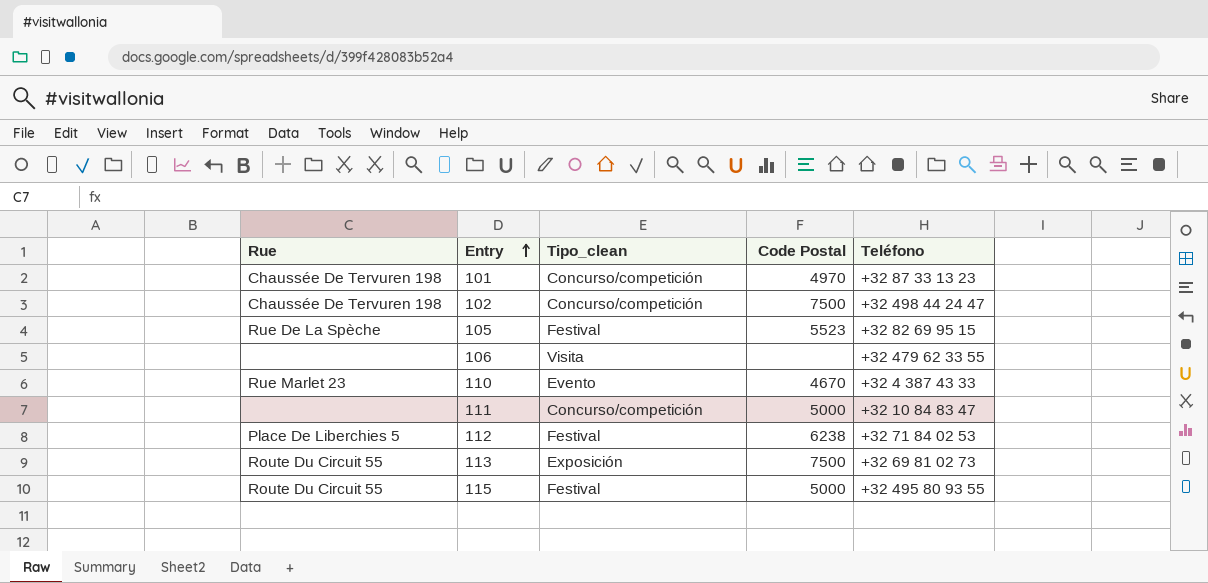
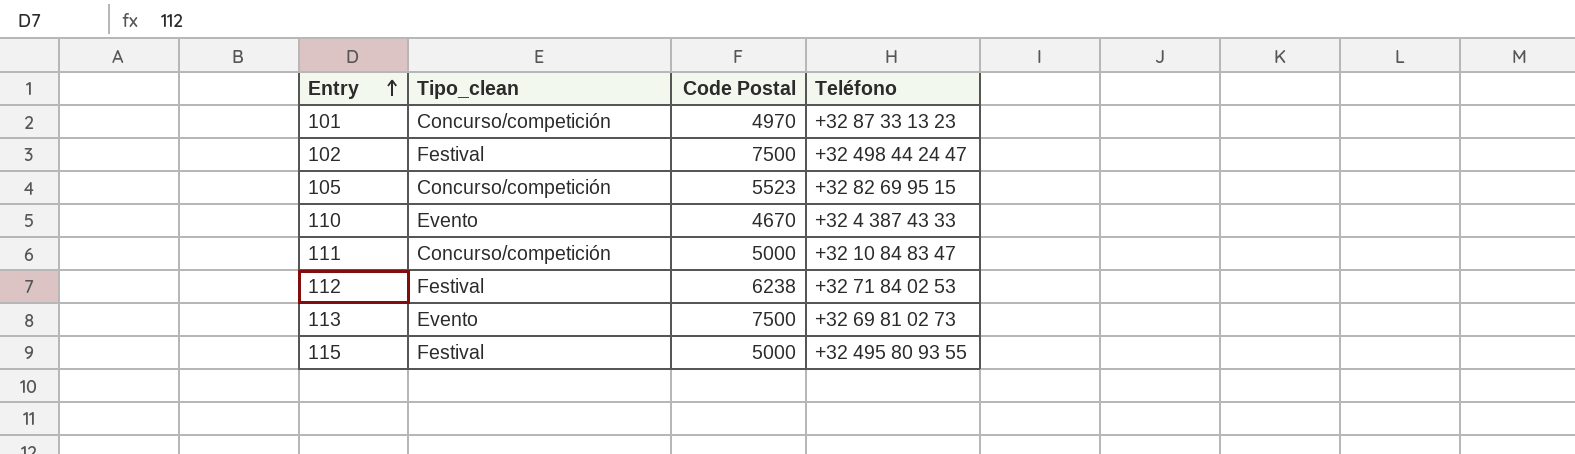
column Rue | position: 1 -> none
row 106: none | Visita | none | +32 479 62 33 55 -> none
102 | Tipo_clean: Concurso/competición -> Festival
105 | Tipo_clean: Festival -> Concurso/competición
113 | Tipo_clean: Exposición -> Evento

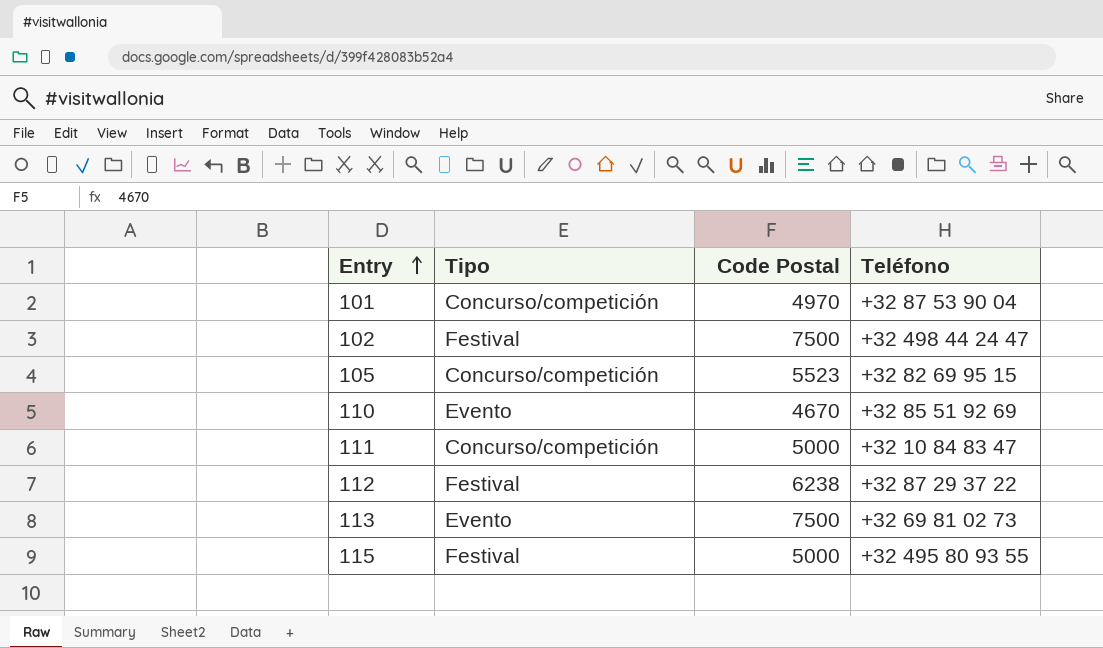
column name: Tipo_clean -> Tipo
101 | Teléfono: +32 87 33 13 23 -> +32 87 53 90 04
110 | Teléfono: +32 4 387 43 33 -> +32 85 51 92 69
112 | Teléfono: +32 71 84 02 53 -> +32 87 29 37 22

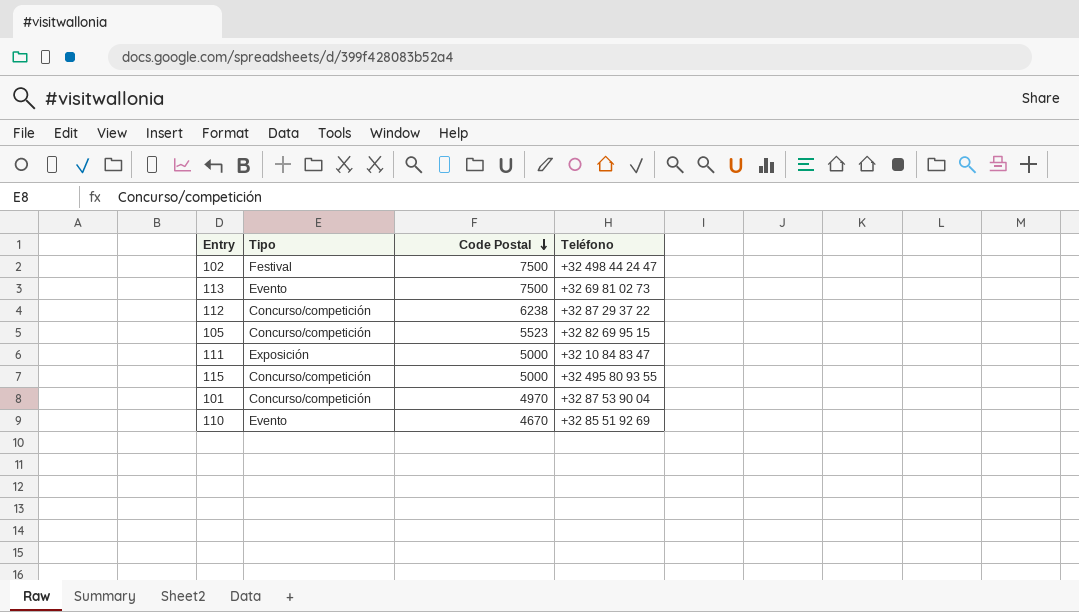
row order: Entry ascending -> Code Postal descending
112 | Tipo: Festival -> Concurso/competición
111 | Tipo: Concurso/competición -> Exposición
115 | Tipo: Festival -> Concurso/competición

